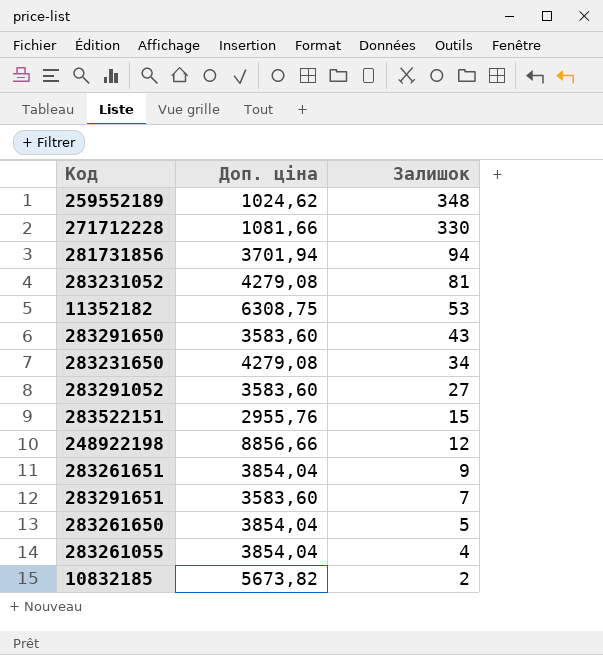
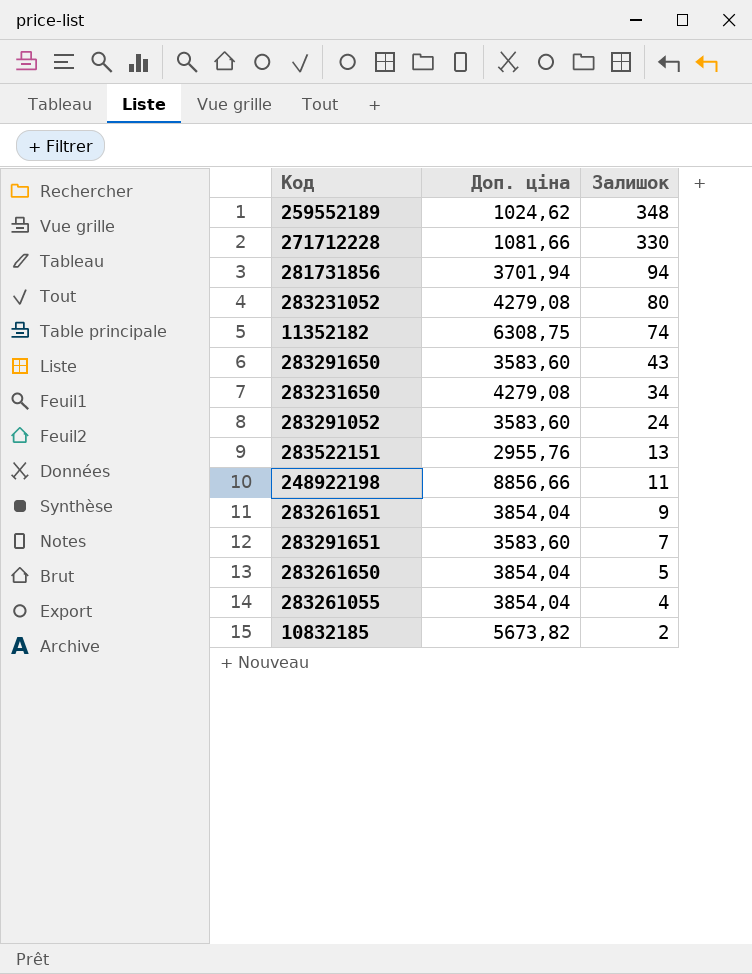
283231052 | Залишок: 81 -> 80
11352182 | Залишок: 53 -> 74
283291052 | Залишок: 27 -> 24
283522151 | Залишок: 15 -> 13
248922198 | Залишок: 12 -> 11

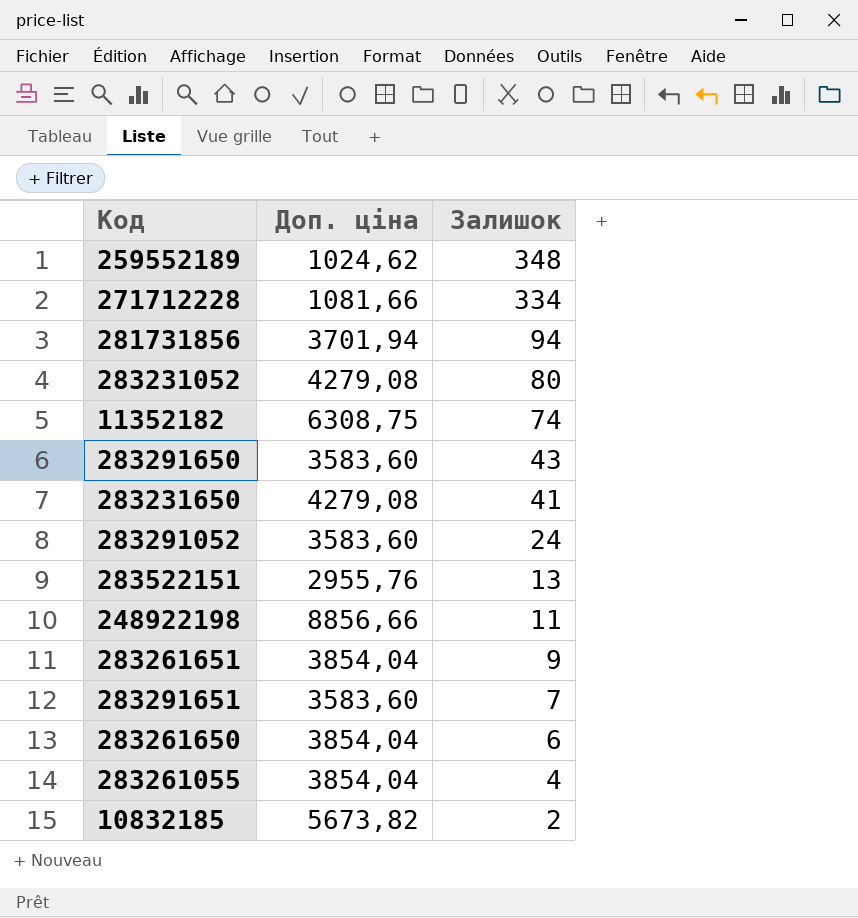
271712228 | Залишок: 330 -> 334
283231650 | Залишок: 34 -> 41
283261650 | Залишок: 5 -> 6

